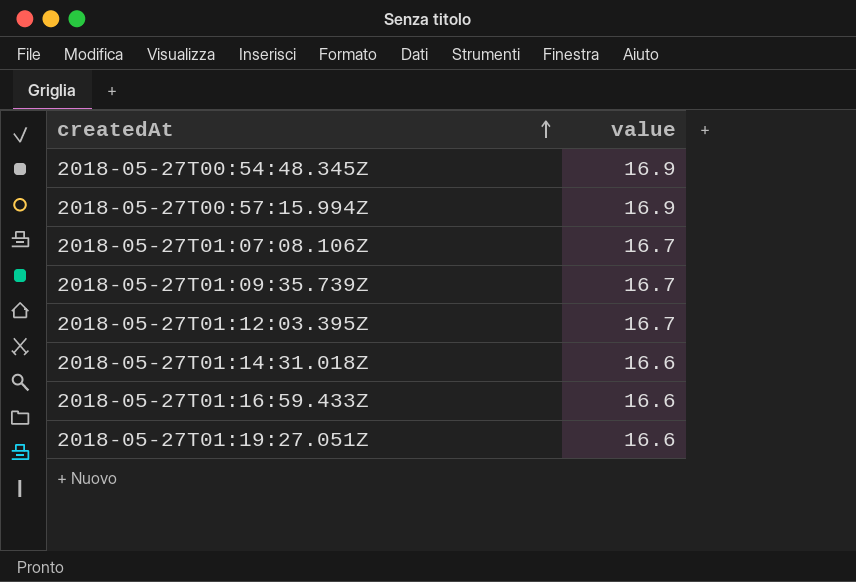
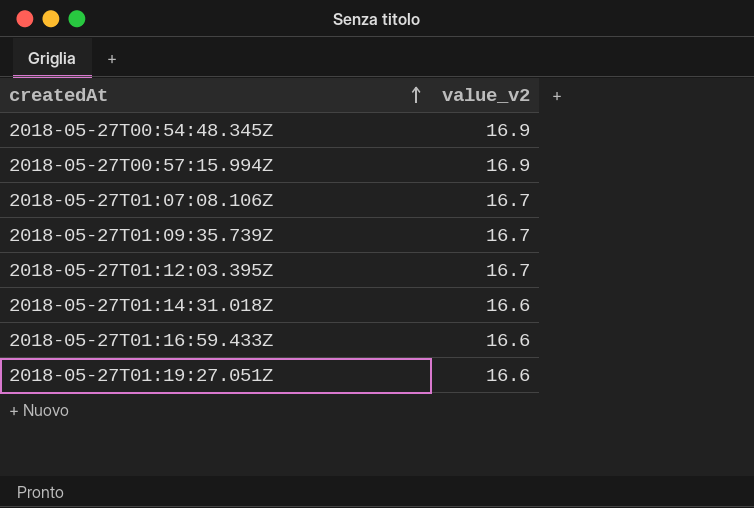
column name: value -> value_v2

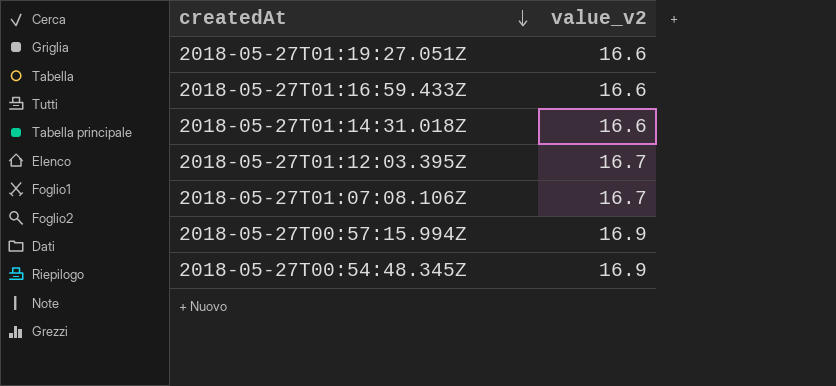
row order: createdAt ascending -> createdAt descending
row 2018-05-27T01:09:35.739Z: 16.7 -> none

